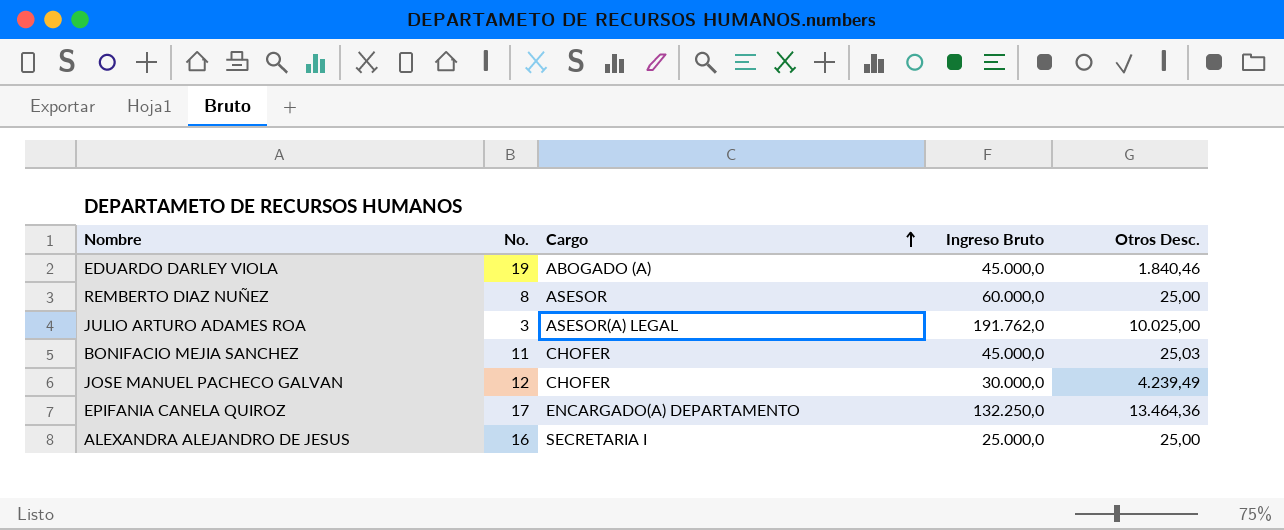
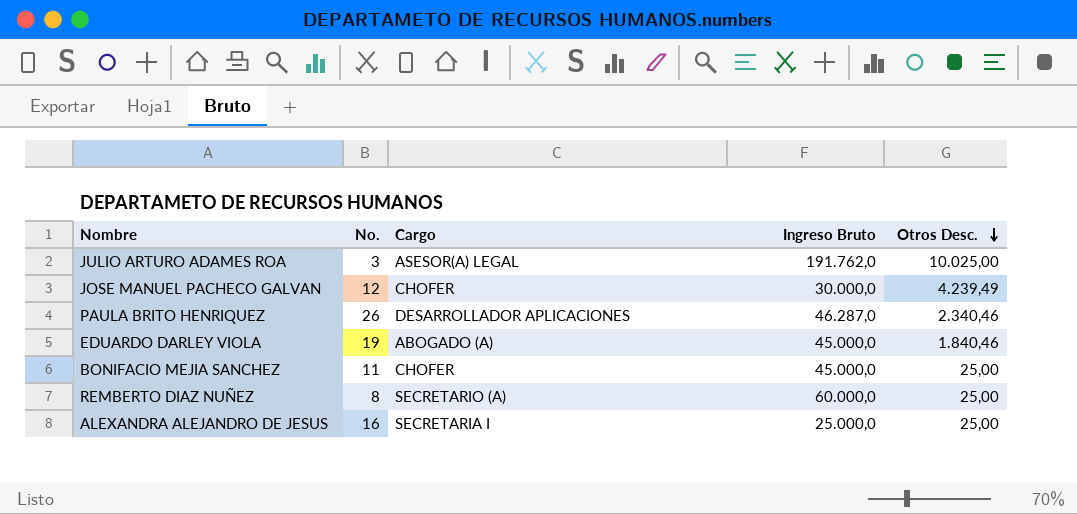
row order: Cargo ascending -> Otros Desc. descending
row EPIFANIA CANELA QUIROZ: 17 | ENCARGADO(A) DEPARTAMENTO | 132.250,0 | 13.464,36 -> none
row PAULA BRITO HENRIQUEZ: none -> 26 | DESARROLLADOR APLICACIONES | 46.287,0 | 2.340,46
BONIFACIO MEJIA SANCHEZ | Otros Desc.: 25,03 -> 25,00
REMBERTO DIAZ NUÑEZ | Cargo: ASESOR -> SECRETARIO (A)

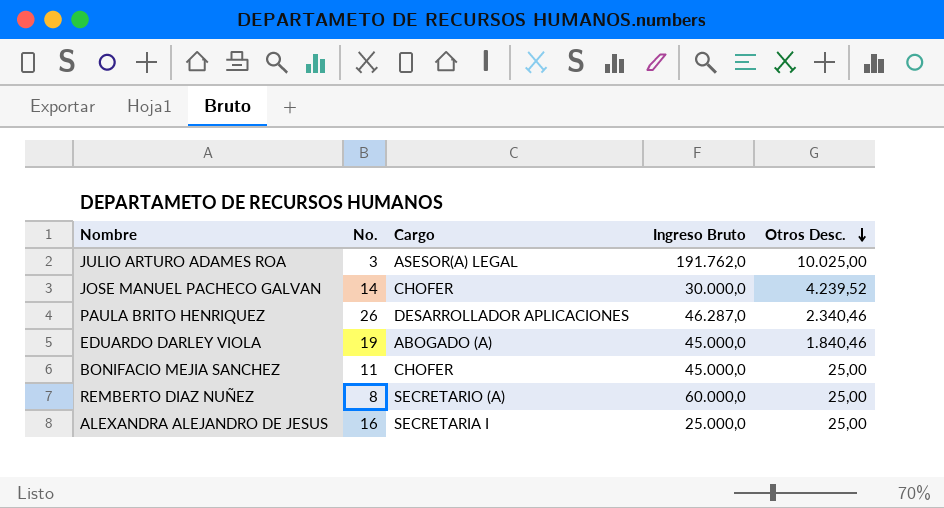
JOSE MANUEL PACHECO GALVAN | No.: 12 -> 14
JOSE MANUEL PACHECO GALVAN | Otros Desc.: 4.239,49 -> 4.239,52

